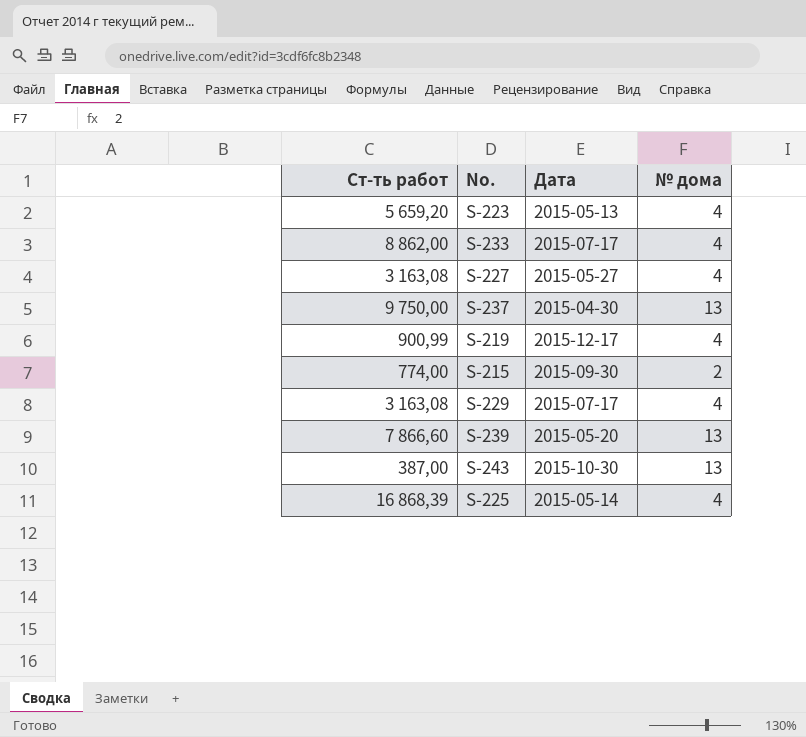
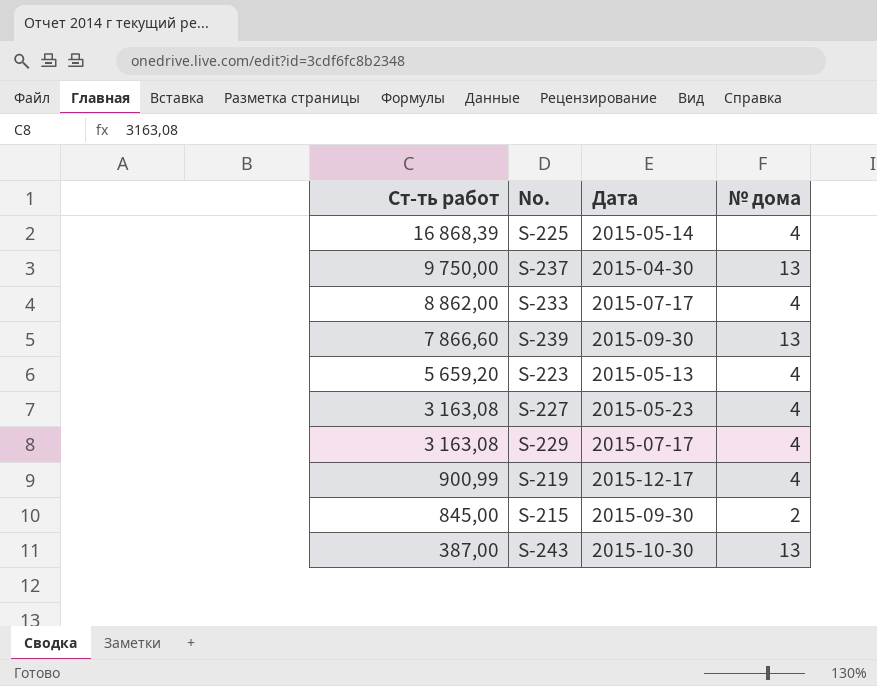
row order: none -> Ст-ть работ descending
S-239 | Дата: 2015-05-20 -> 2015-09-30
S-227 | Дата: 2015-05-27 -> 2015-05-23
S-215 | Ст-ть работ: 774,00 -> 845,00

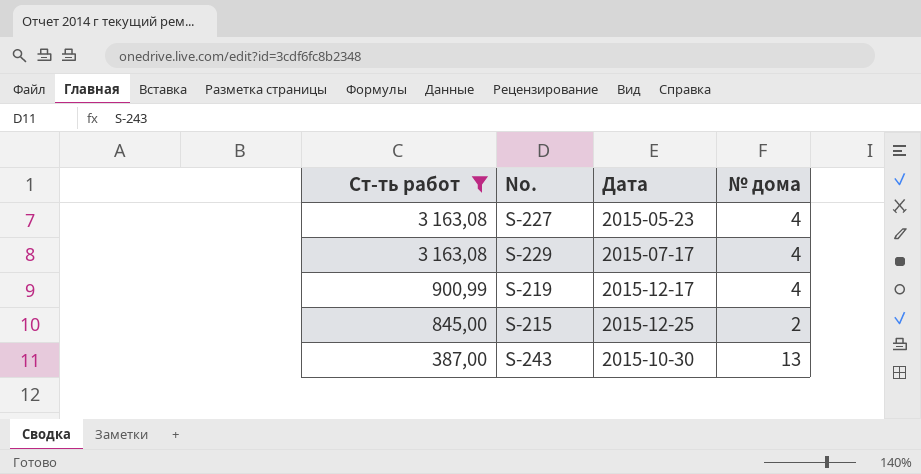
filter: none -> Ст-ть работ <= 3 163,08
S-215 | Дата: 2015-09-30 -> 2015-12-25

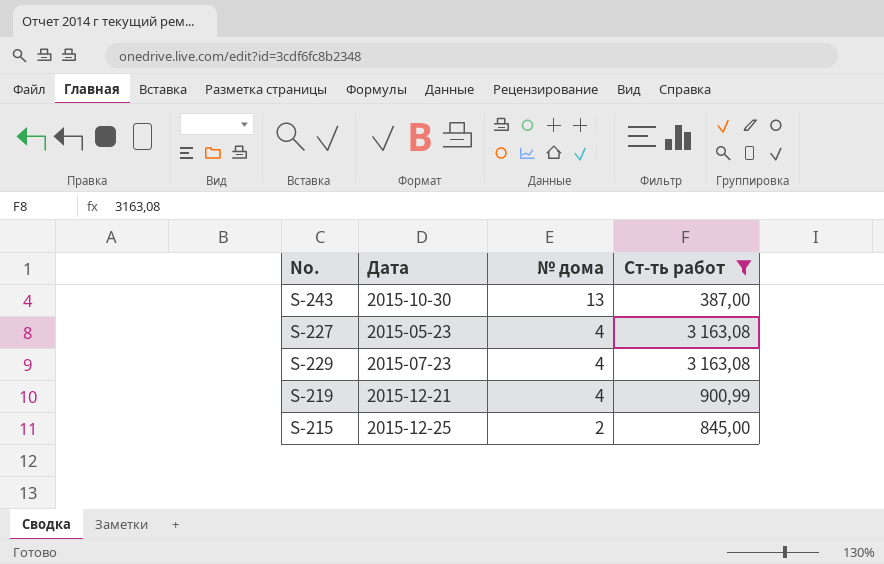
row order: Ст-ть работ descending -> № дома descending
column Ст-ть работ | position: 1 -> 4
S-229 | Дата: 2015-07-17 -> 2015-07-23
S-219 | Дата: 2015-12-17 -> 2015-12-21

